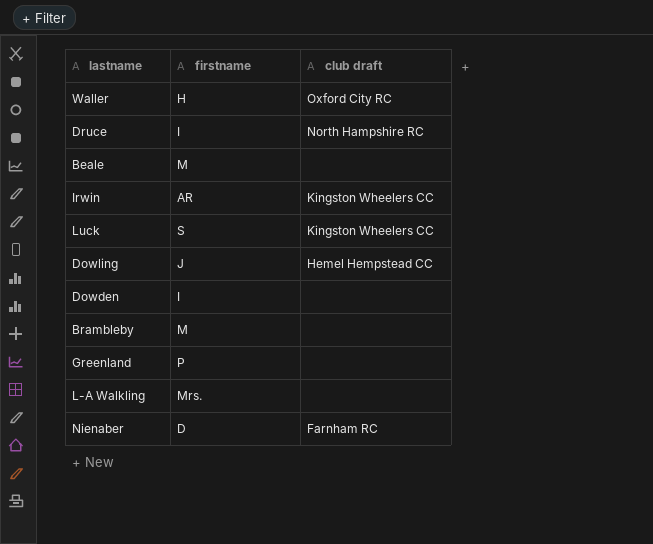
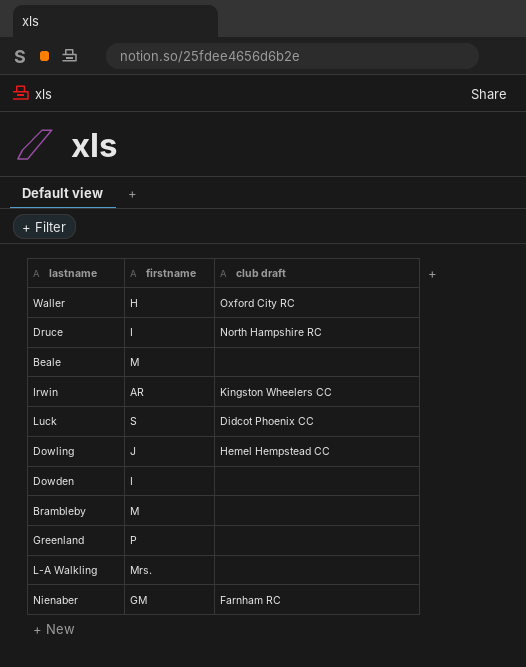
Luck | club draft: Kingston Wheelers CC -> Didcot Phoenix CC
Nienaber | firstname: D -> GM

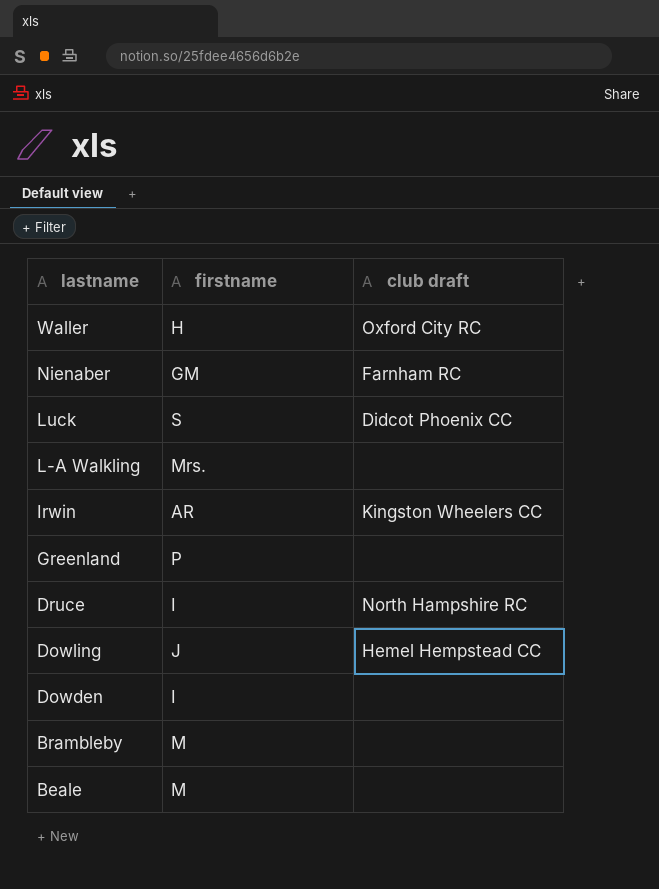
row order: none -> lastname descending

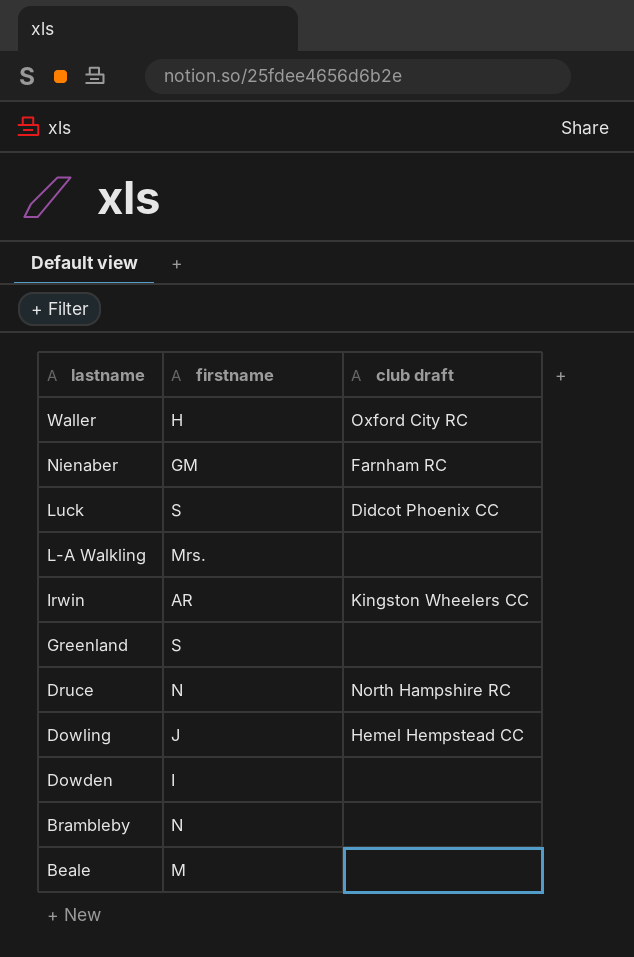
Greenland | firstname: P -> S
Druce | firstname: I -> N
Brambleby | firstname: M -> N

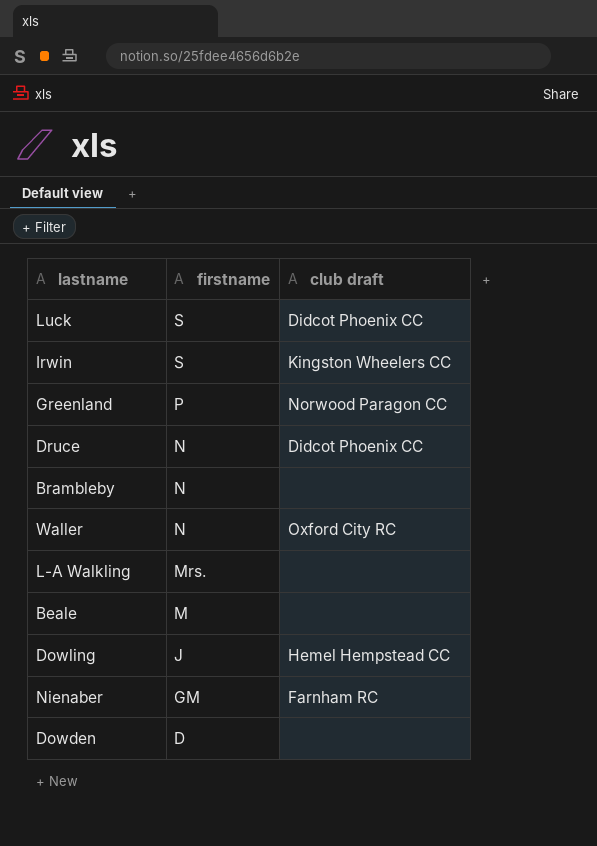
row order: lastname descending -> firstname descending
Irwin | firstname: AR -> S
Greenland | firstname: S -> P
Greenland | club draft: none -> Norwood Paragon CC
Druce | club draft: North Hampshire RC -> Didcot Phoenix CC
Waller | firstname: H -> N
Dowden | firstname: I -> D

